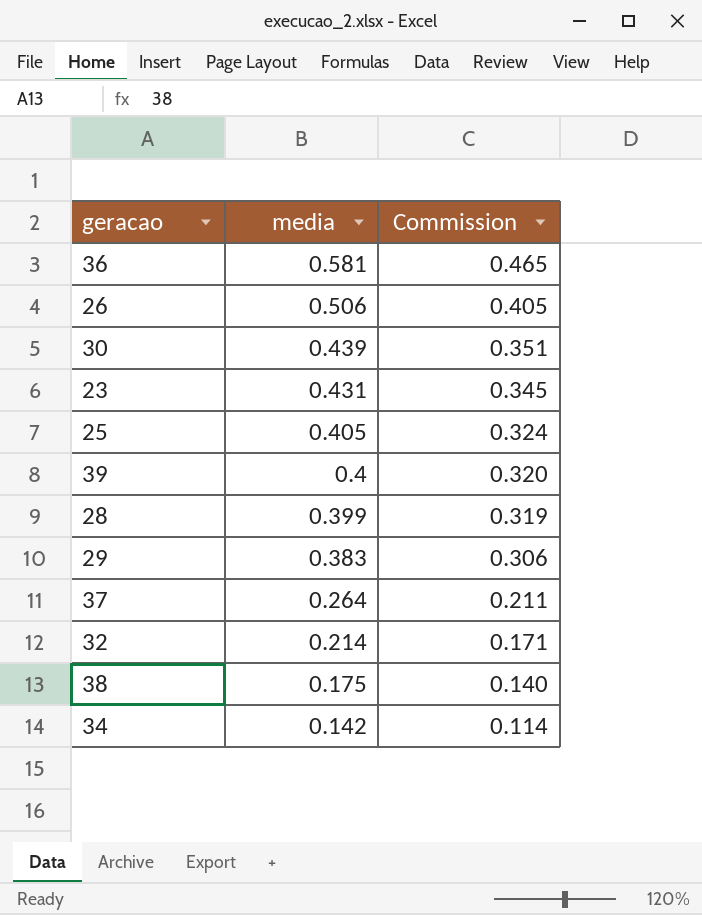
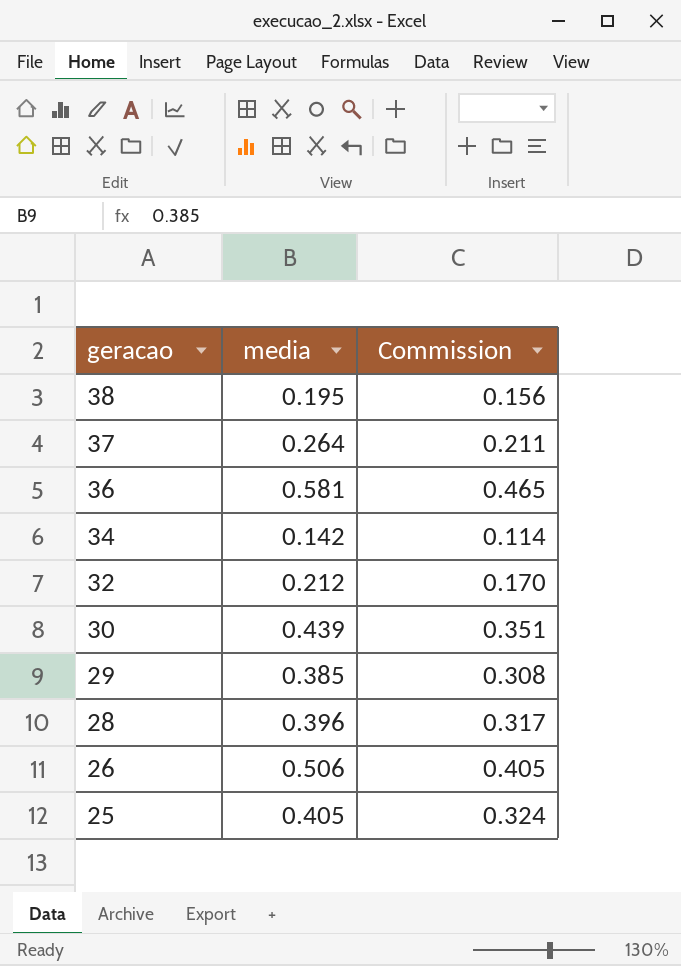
row order: media descending -> geracao descending
row 23: 0.431 | 0.345 -> none
row 39: 0.4 | 0.320 -> none
38 | media: 0.175 -> 0.195
38 | Commission: 0.140 -> 0.156
32 | media: 0.214 -> 0.212
32 | Commission: 0.171 -> 0.170
29 | media: 0.383 -> 0.385
29 | Commission: 0.306 -> 0.308
28 | media: 0.399 -> 0.396
28 | Commission: 0.319 -> 0.317

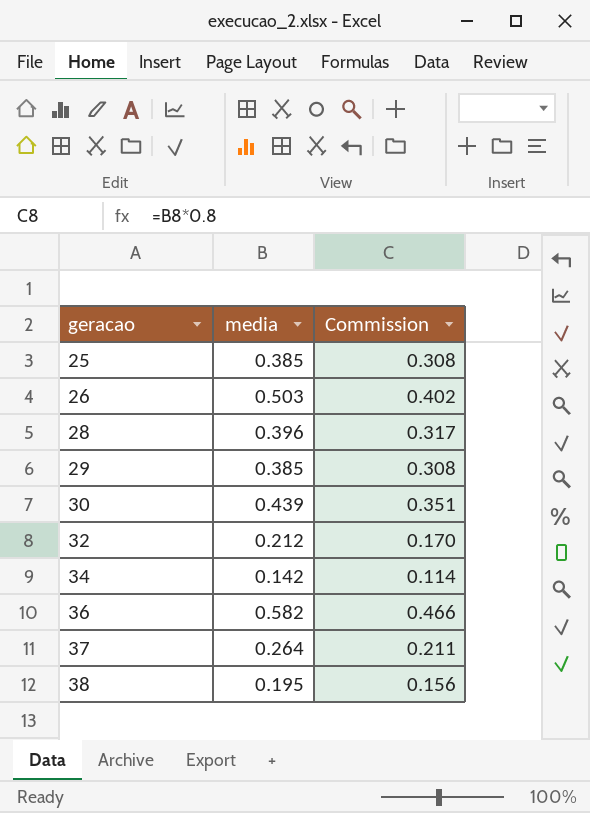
row order: geracao descending -> geracao ascending
25 | media: 0.405 -> 0.385
25 | Commission: 0.324 -> 0.308
26 | media: 0.506 -> 0.503
26 | Commission: 0.405 -> 0.402
36 | media: 0.581 -> 0.582
36 | Commission: 0.465 -> 0.466

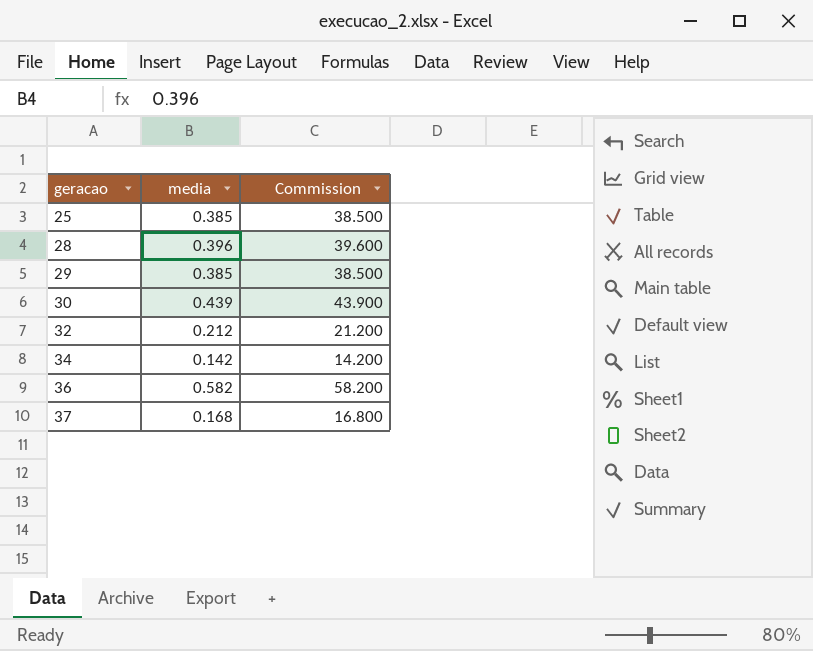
column Commission | formula: [media] * 0.8 -> [media] * 100
row 26: 0.503 | 0.402 -> none
row 38: 0.195 | 0.156 -> none
37 | media: 0.264 -> 0.168

